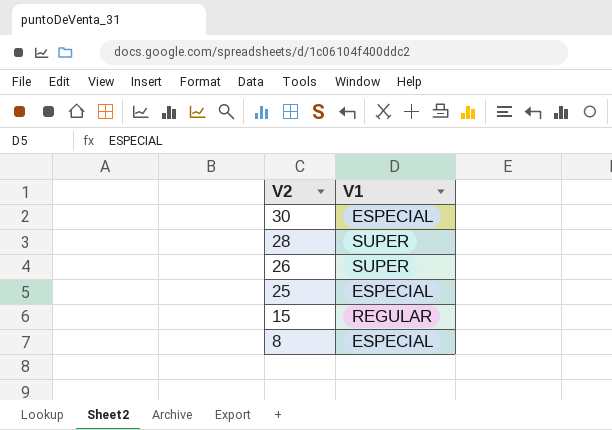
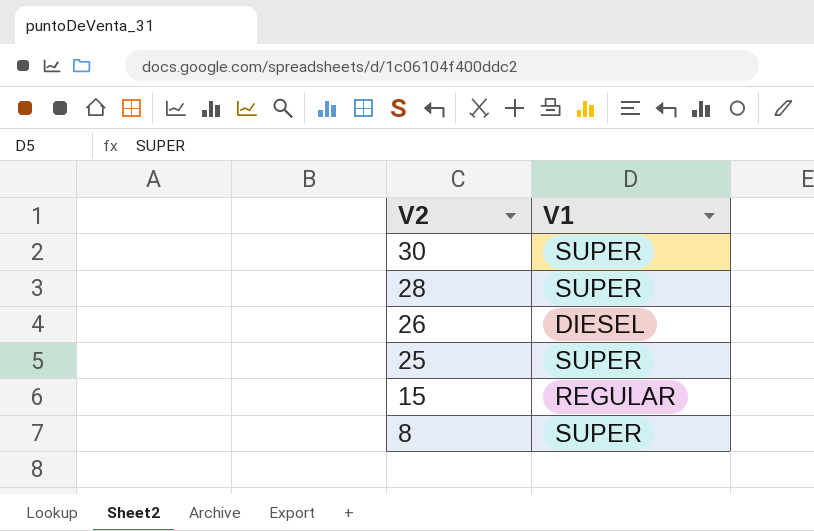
30 | V1: ESPECIAL -> SUPER
26 | V1: SUPER -> DIESEL
25 | V1: ESPECIAL -> SUPER
8 | V1: ESPECIAL -> SUPER

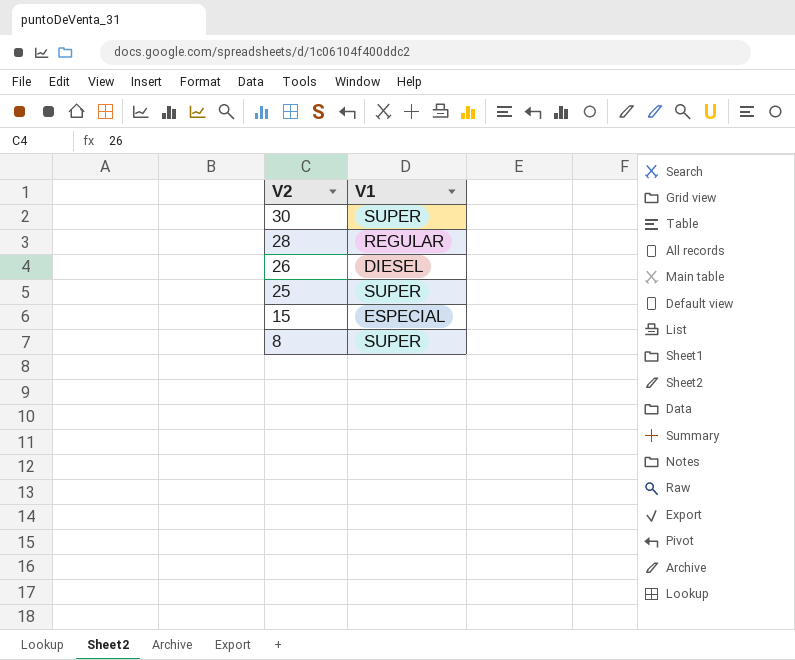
28 | V1: SUPER -> REGULAR
15 | V1: REGULAR -> ESPECIAL

